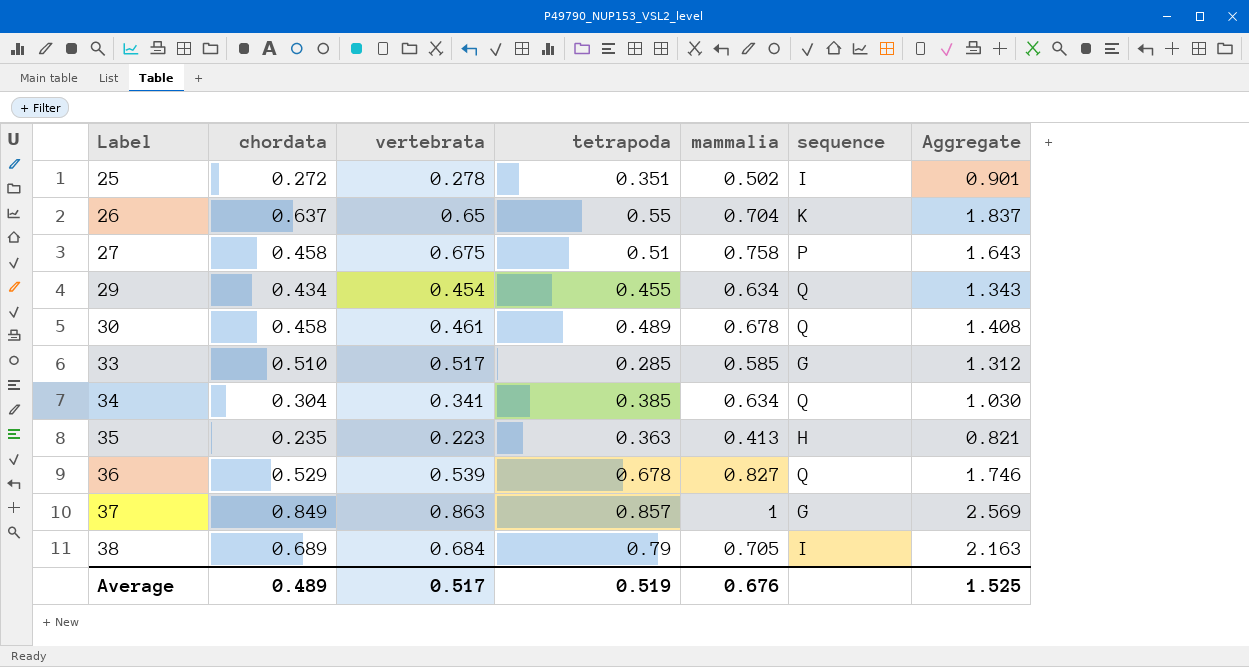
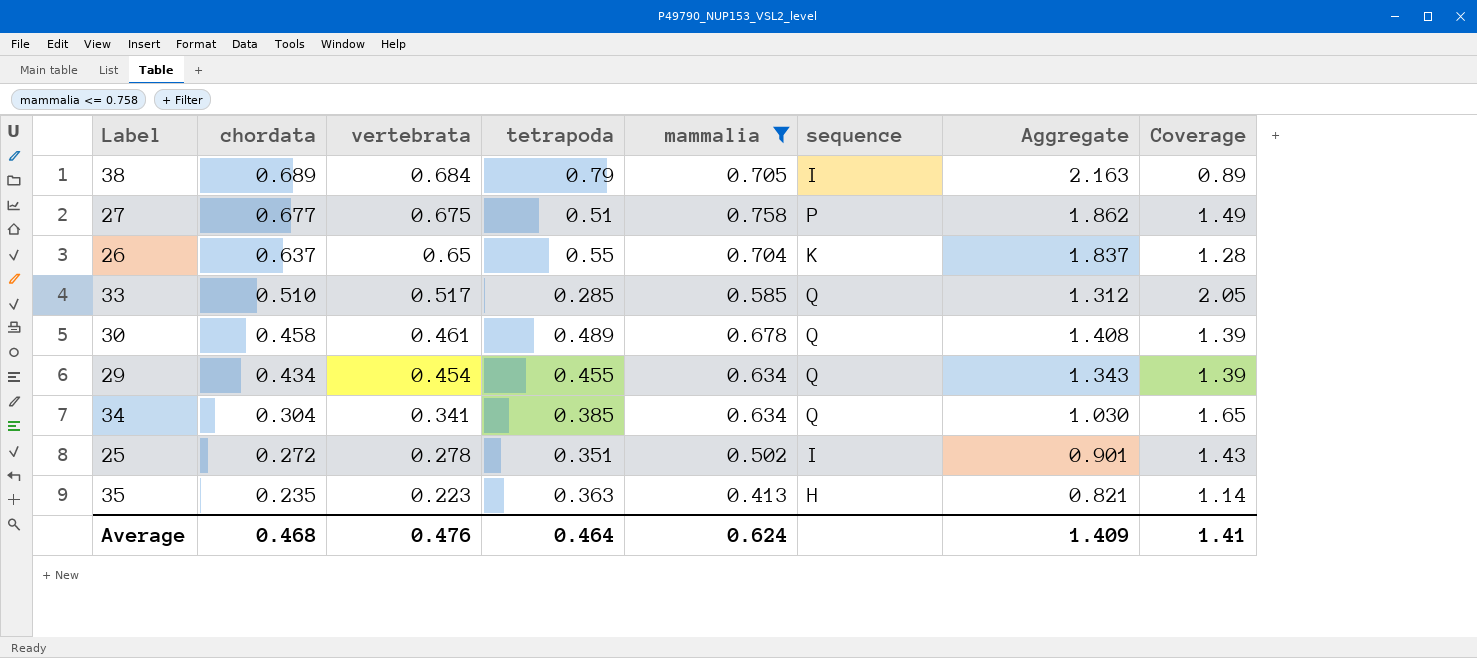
filter: none -> mammalia <= 0.758
row order: Label ascending -> chordata descending
column Coverage | formula: none -> [mammalia] / [tetrapoda]
27 | chordata: 0.458 -> 0.677
27 | Aggregate: 1.643 -> 1.862
33 | sequence: G -> Q
Average | chordata: 0.489 -> 0.468
Average | vertebrata: 0.517 -> 0.476
Average | tetrapoda: 0.519 -> 0.464
Average | mammalia: 0.676 -> 0.624
Average | Aggregate: 1.525 -> 1.409

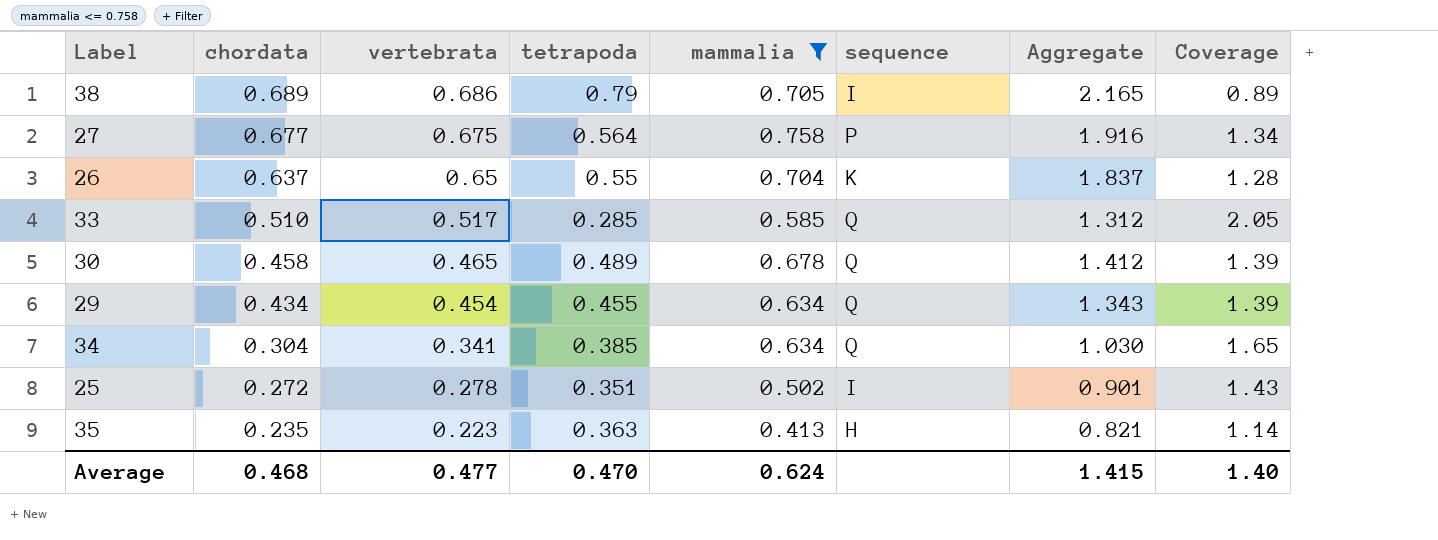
38 | vertebrata: 0.684 -> 0.686
38 | Aggregate: 2.163 -> 2.165
27 | tetrapoda: 0.51 -> 0.564
27 | Aggregate: 1.862 -> 1.916
27 | Coverage: 1.49 -> 1.34
30 | vertebrata: 0.461 -> 0.465
30 | Aggregate: 1.408 -> 1.412
Average | vertebrata: 0.476 -> 0.477
Average | tetrapoda: 0.464 -> 0.470
Average | Aggregate: 1.409 -> 1.415
Average | Coverage: 1.41 -> 1.40

